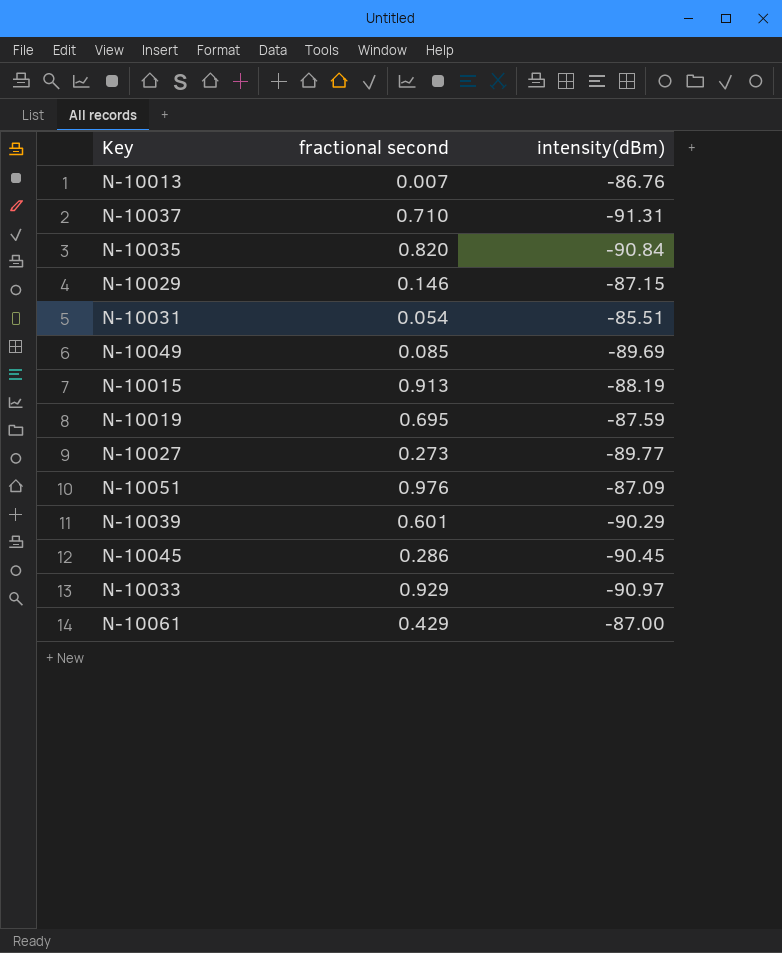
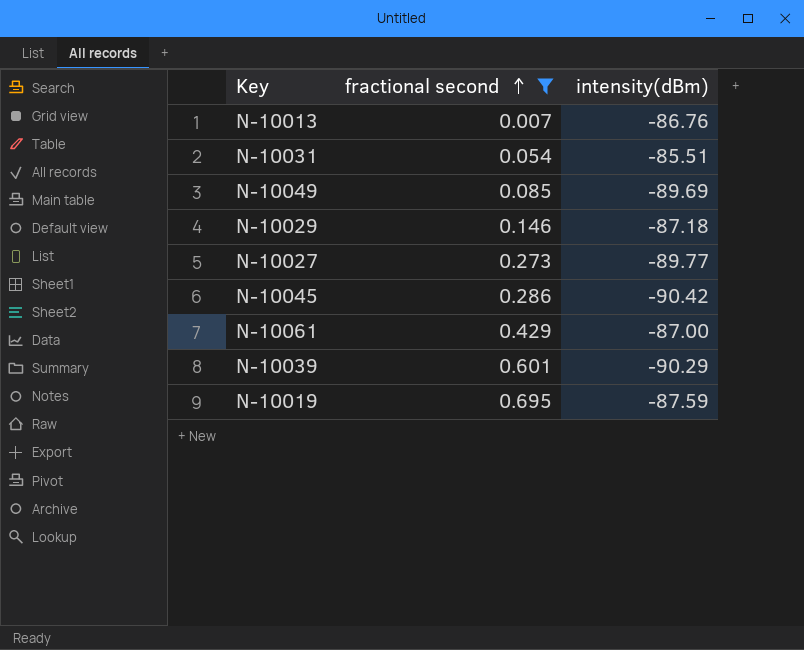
filter: none -> fractional second <= 0.695
row order: none -> fractional second ascending
N-10029 | intensity(dBm): -87.15 -> -87.18
N-10045 | intensity(dBm): -90.45 -> -90.42

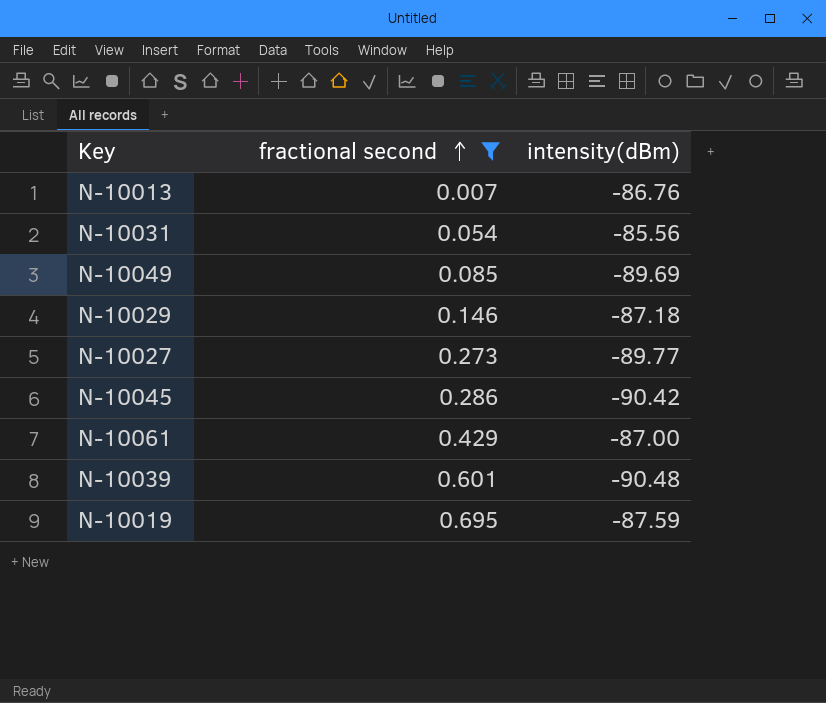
N-10031 | intensity(dBm): -85.51 -> -85.56
N-10039 | intensity(dBm): -90.29 -> -90.48

